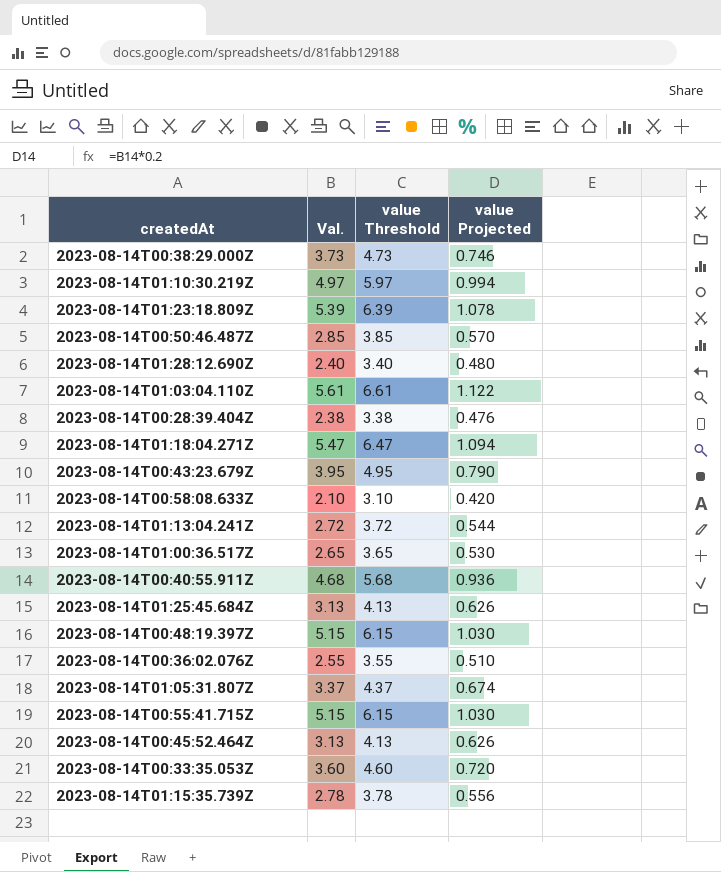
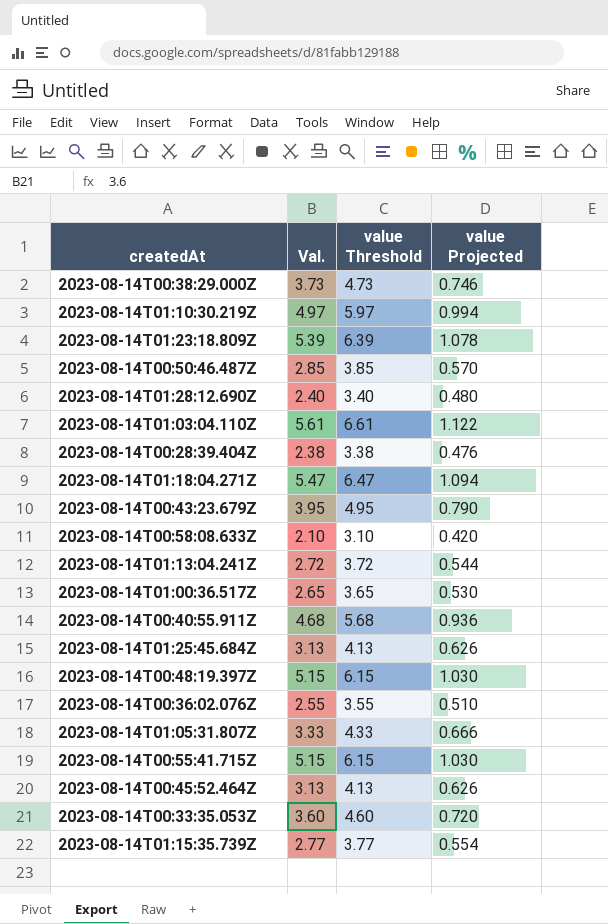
2023-08-14T01:05:31.807Z | Val.: 3.37 -> 3.33
2023-08-14T01:05:31.807Z | value Threshold: 4.37 -> 4.33
2023-08-14T01:05:31.807Z | value Projected: 0.674 -> 0.666
2023-08-14T01:15:35.739Z | Val.: 2.78 -> 2.77
2023-08-14T01:15:35.739Z | value Threshold: 3.78 -> 3.77
2023-08-14T01:15:35.739Z | value Projected: 0.556 -> 0.554

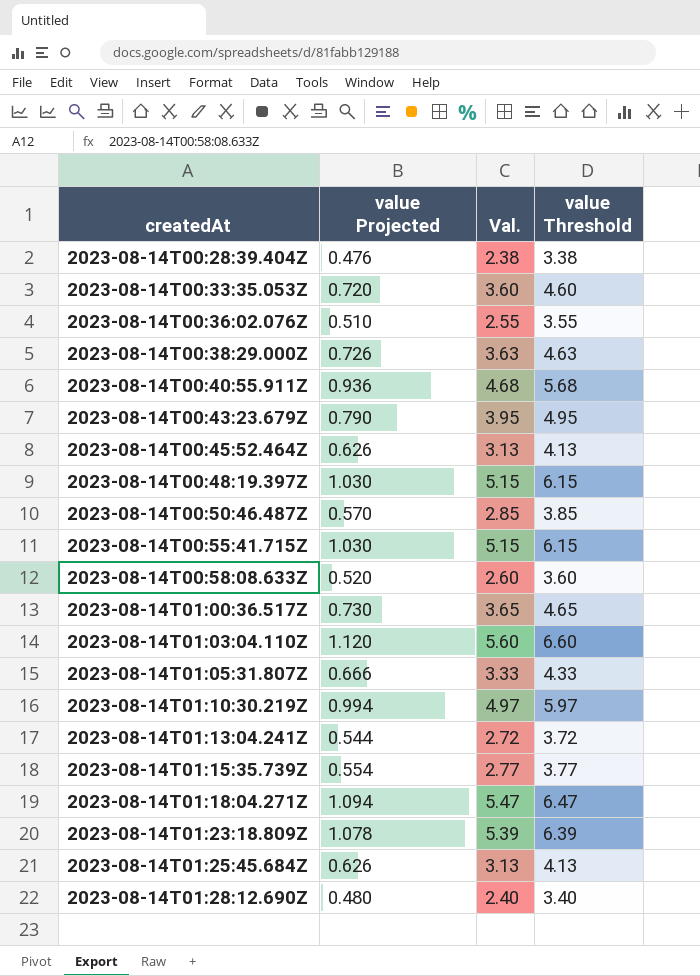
row order: none -> createdAt ascending
column value Projected | position: 4 -> 2
2023-08-14T00:38:29.000Z | value Projected: 0.746 -> 0.726
2023-08-14T00:38:29.000Z | Val.: 3.73 -> 3.63
2023-08-14T00:38:29.000Z | value Threshold: 4.73 -> 4.63
2023-08-14T00:58:08.633Z | value Projected: 0.420 -> 0.520
2023-08-14T00:58:08.633Z | Val.: 2.10 -> 2.60
2023-08-14T00:58:08.633Z | value Threshold: 3.10 -> 3.60
2023-08-14T01:00:36.517Z | value Projected: 0.530 -> 0.730
2023-08-14T01:00:36.517Z | Val.: 2.65 -> 3.65
2023-08-14T01:00:36.517Z | value Threshold: 3.65 -> 4.65
2023-08-14T01:03:04.110Z | value Projected: 1.122 -> 1.120
2023-08-14T01:03:04.110Z | Val.: 5.61 -> 5.60
2023-08-14T01:03:04.110Z | value Threshold: 6.61 -> 6.60

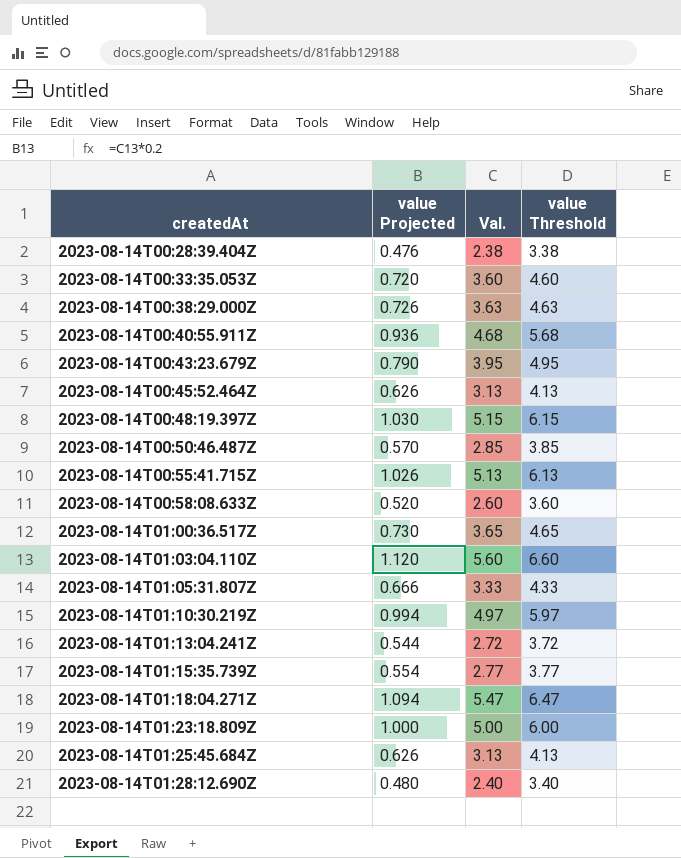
row 2023-08-14T00:36:02.076Z: 0.510 | 2.55 | 3.55 -> none
2023-08-14T00:55:41.715Z | value Projected: 1.030 -> 1.026
2023-08-14T00:55:41.715Z | Val.: 5.15 -> 5.13
2023-08-14T00:55:41.715Z | value Threshold: 6.15 -> 6.13
2023-08-14T01:23:18.809Z | value Projected: 1.078 -> 1.000
2023-08-14T01:23:18.809Z | Val.: 5.39 -> 5.00
2023-08-14T01:23:18.809Z | value Threshold: 6.39 -> 6.00

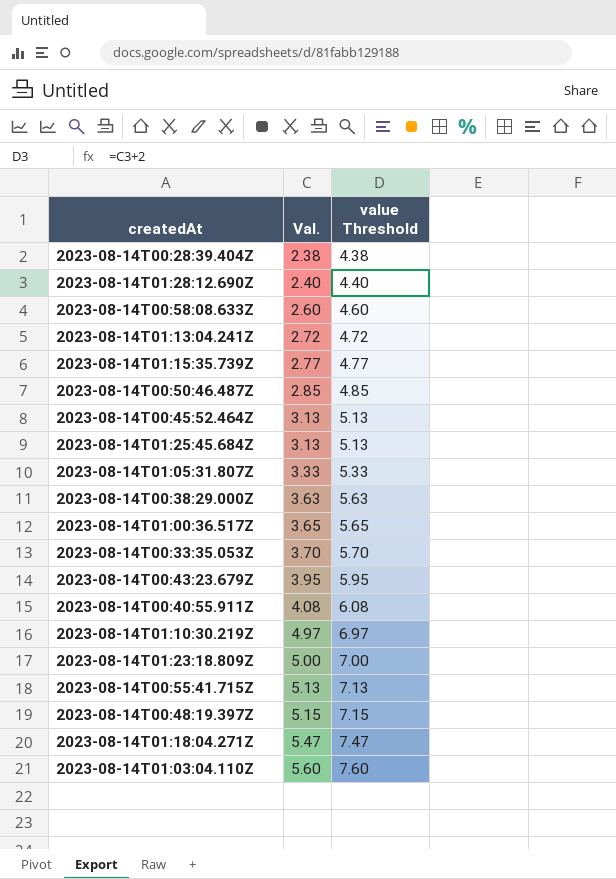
row order: createdAt ascending -> Val. ascending
column value Projected | formula: [Val.] * 0.2 -> none
column value Threshold | formula: [Val.] + 1 -> [Val.] + 2
2023-08-14T00:33:35.053Z | Val.: 3.60 -> 3.70
2023-08-14T00:40:55.911Z | Val.: 4.68 -> 4.08

